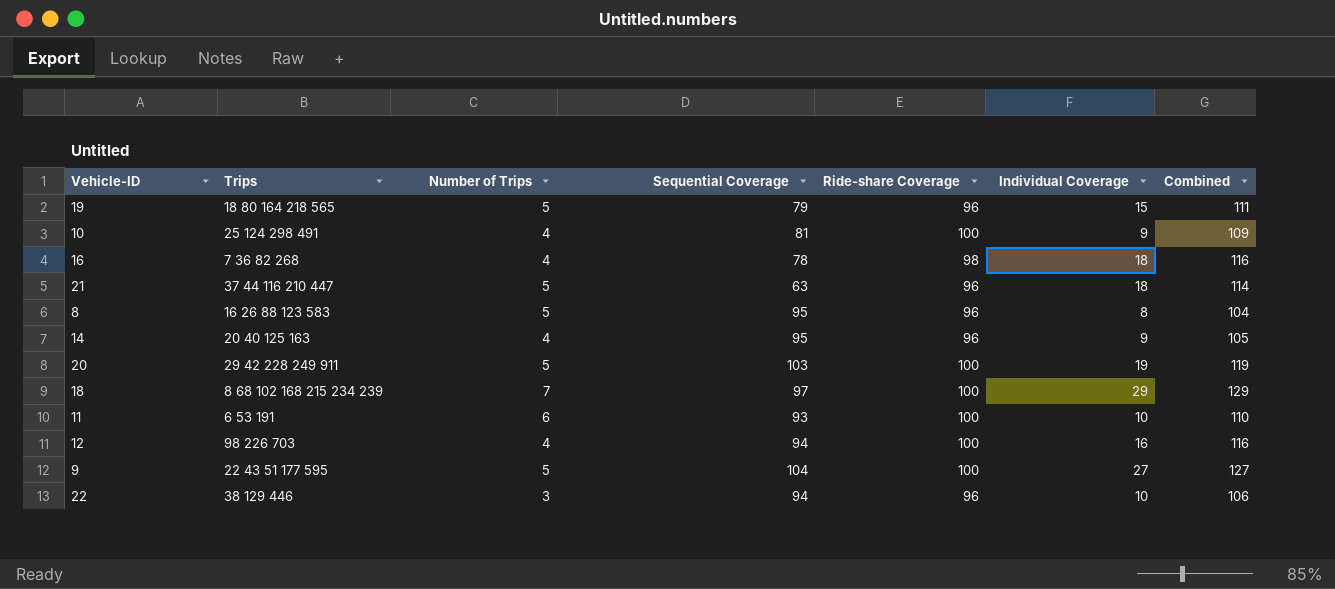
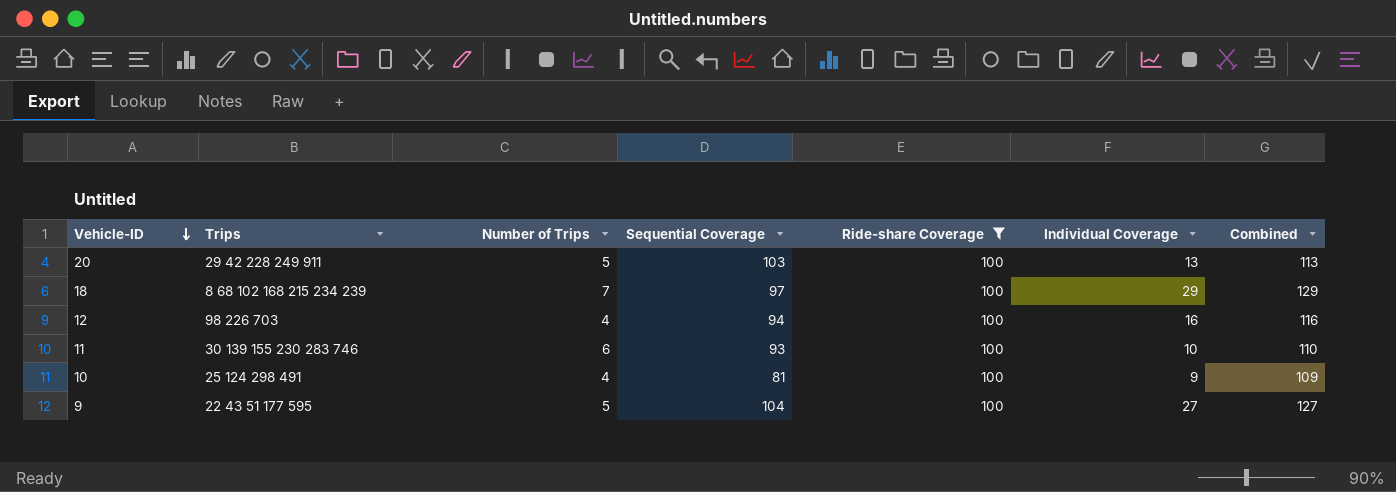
filter: none -> Ride-share Coverage = 100
row order: none -> Vehicle-ID descending
20 | Individual Coverage: 19 -> 13
20 | Combined: 119 -> 113
11 | Trips: 6 53 191 -> 30 139 155 230 283 746

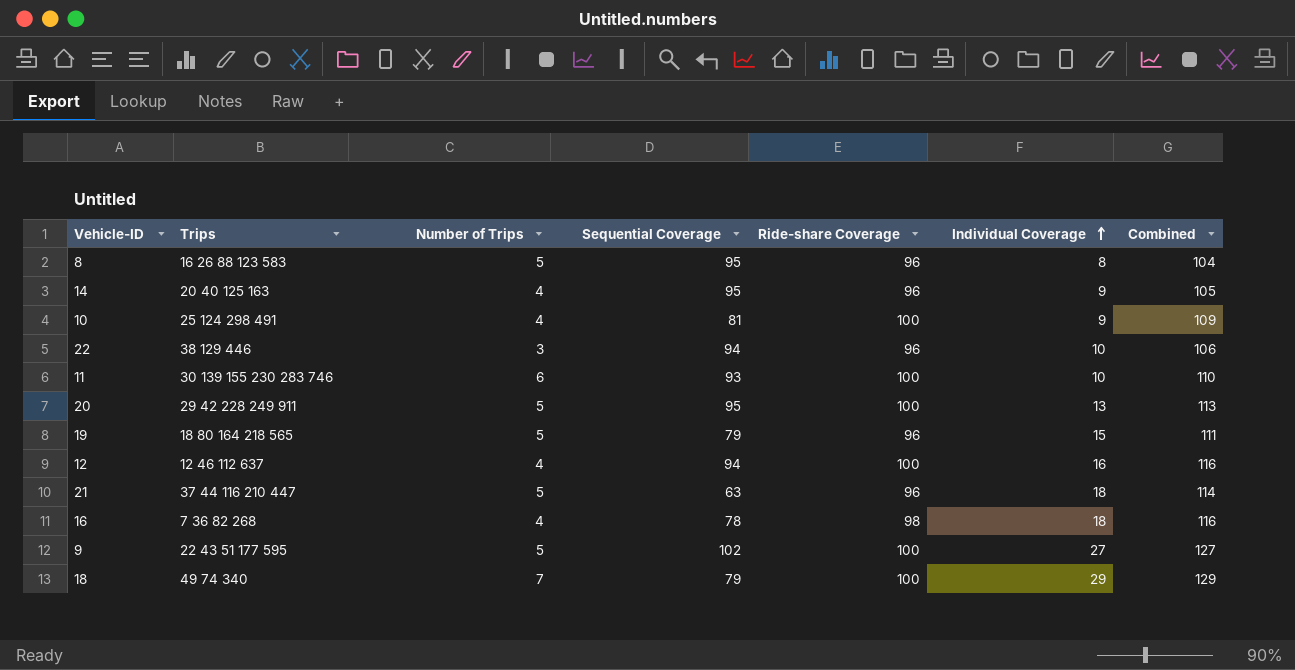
filter: Ride-share Coverage = 100 -> none
row order: Vehicle-ID descending -> Individual Coverage ascending
20 | Sequential Coverage: 103 -> 95
12 | Trips: 98 226 703 -> 12 46 112 637
9 | Sequential Coverage: 104 -> 102
18 | Trips: 8 68 102 168 215 234 239 -> 49 74 340
18 | Sequential Coverage: 97 -> 79

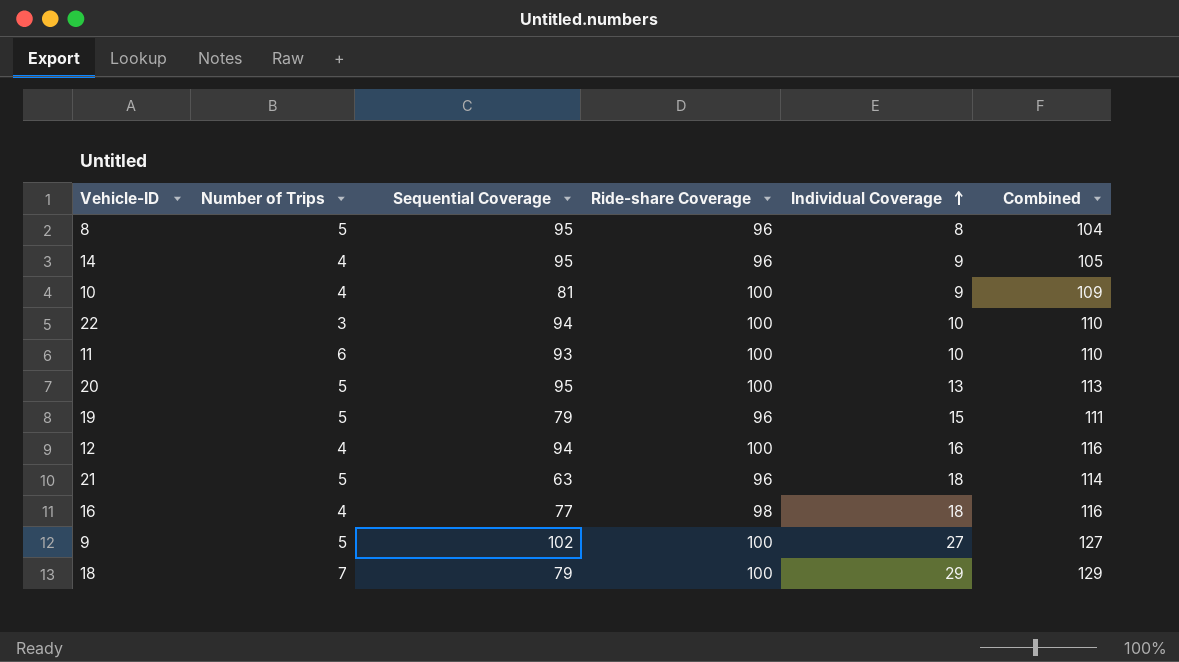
column Trips | position: 2 -> none
22 | Ride-share Coverage: 96 -> 100
22 | Combined: 106 -> 110
16 | Sequential Coverage: 78 -> 77

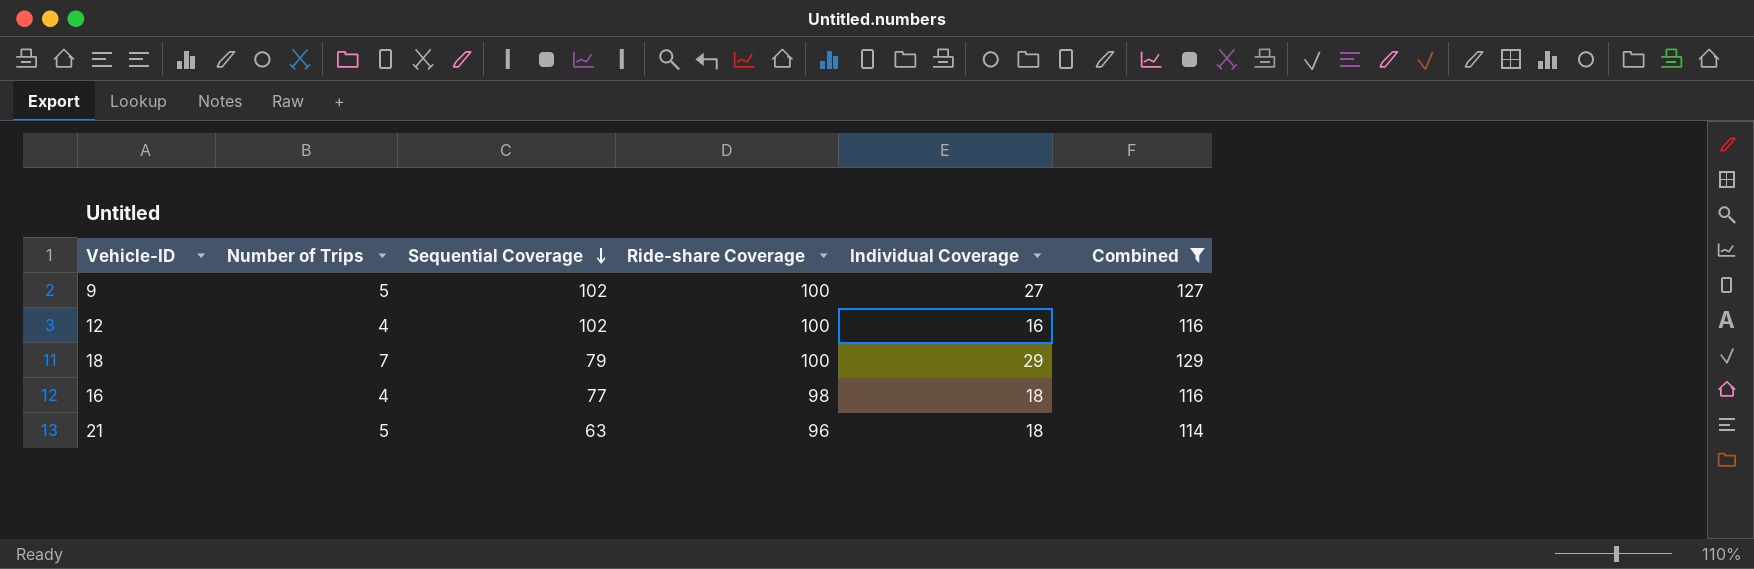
filter: none -> Combined >= 114
row order: Individual Coverage ascending -> Sequential Coverage descending
12 | Sequential Coverage: 94 -> 102

